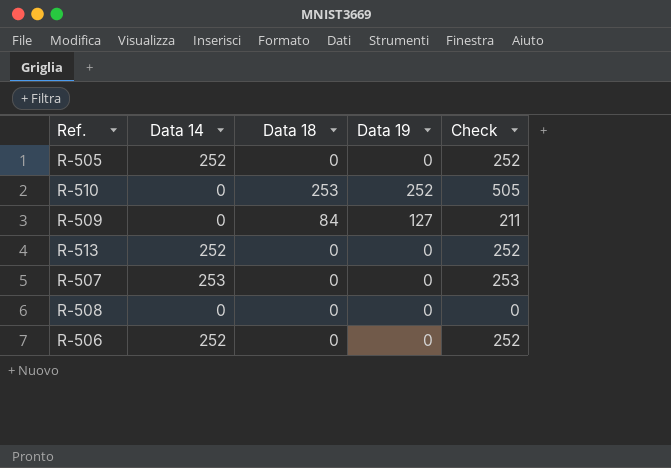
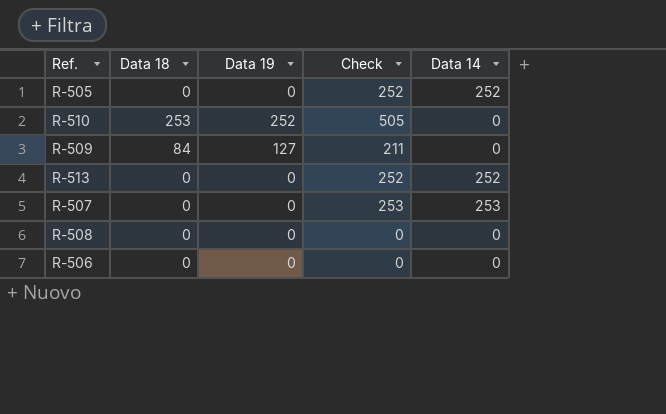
column Data 14 | position: 2 -> 5
R-506 | Check: 252 -> 0
R-506 | Data 14: 252 -> 0

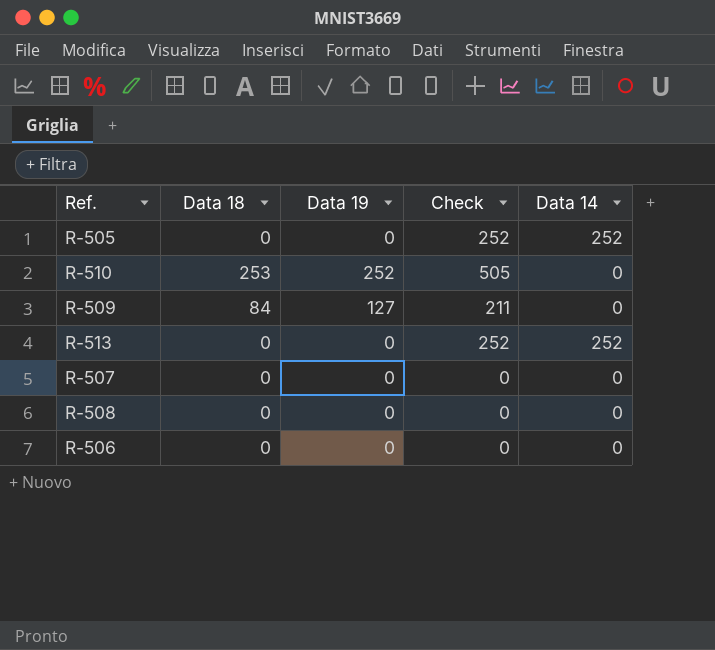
R-507 | Check: 253 -> 0
R-507 | Data 14: 253 -> 0

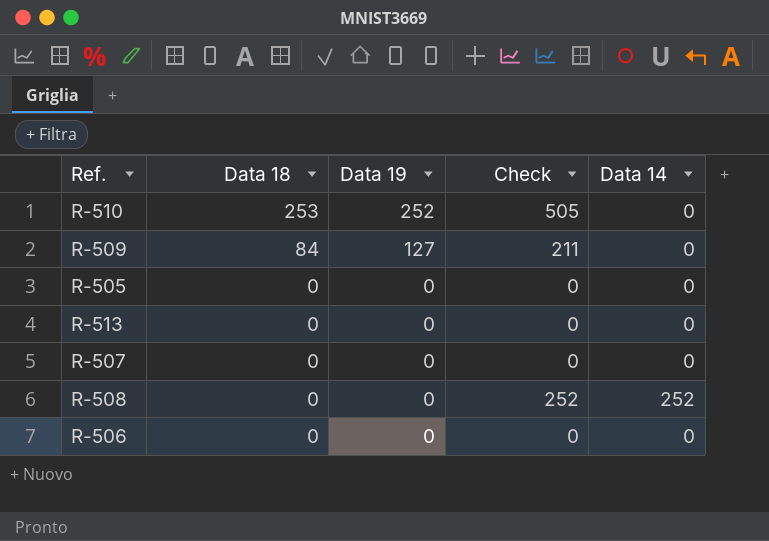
row order: none -> Data 18 descending
R-505 | Check: 252 -> 0
R-505 | Data 14: 252 -> 0
R-513 | Check: 252 -> 0
R-513 | Data 14: 252 -> 0
R-508 | Check: 0 -> 252
R-508 | Data 14: 0 -> 252

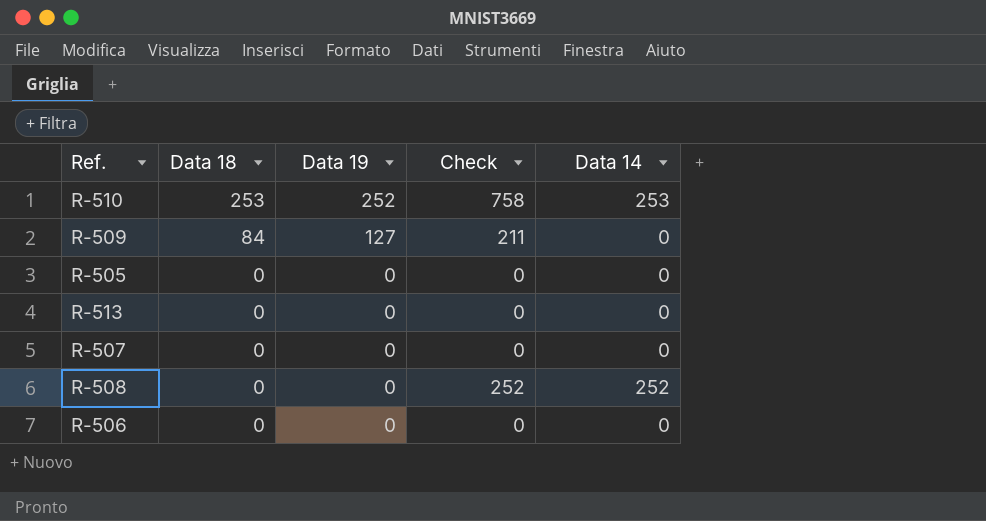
R-510 | Check: 505 -> 758
R-510 | Data 14: 0 -> 253

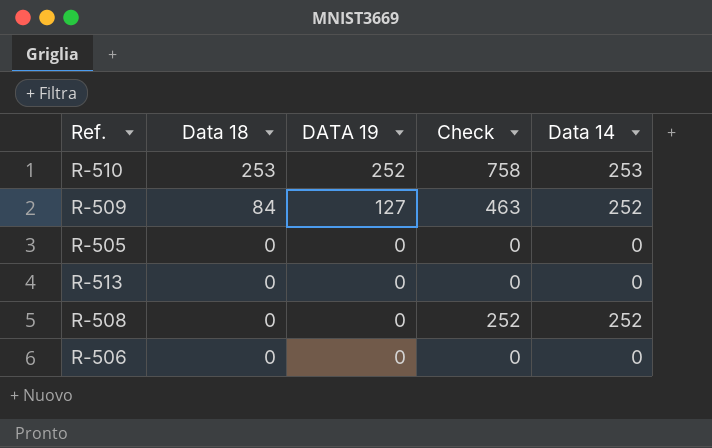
column name: Data 19 -> DATA 19
row R-507: 0 | 0 | 0 | 0 -> none
R-509 | Check: 211 -> 463
R-509 | Data 14: 0 -> 252

